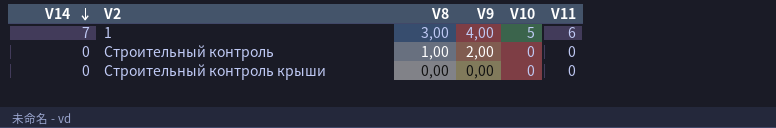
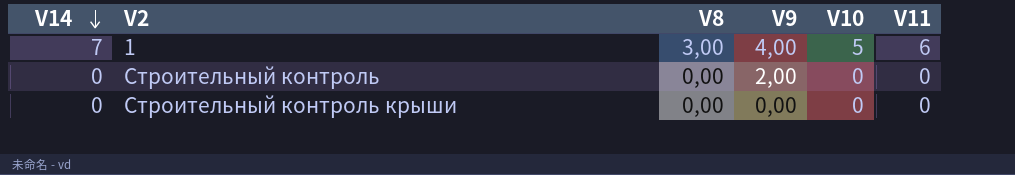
Строительный контроль | V8: 1,00 -> 0,00

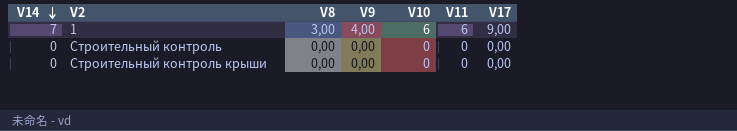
column V17 | position: none -> 7
1 | V10: 5 -> 6
Строительный контроль | V9: 2,00 -> 0,00

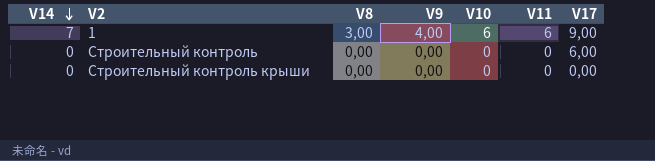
Строительный контроль | V17: 0,00 -> 6,00

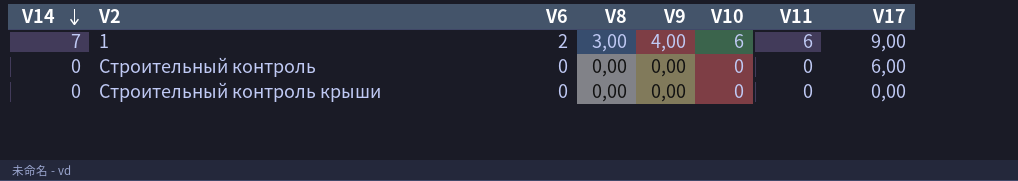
column V6 | position: none -> 3

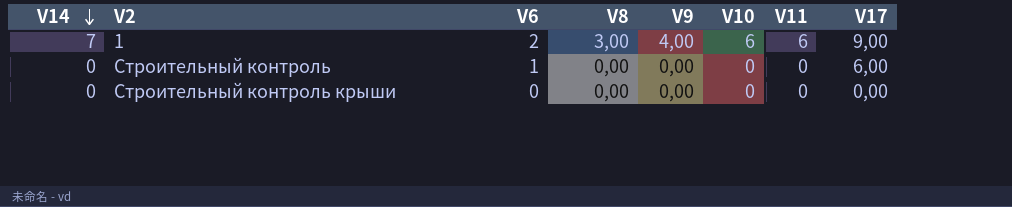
Строительный контроль | V6: 0 -> 1

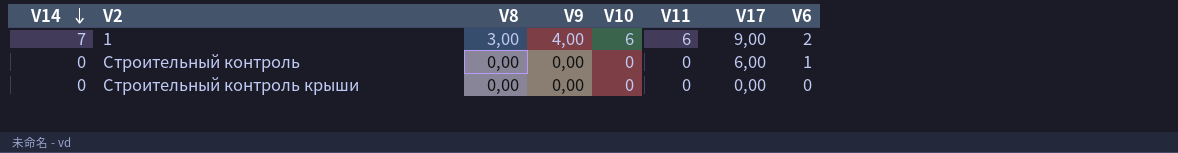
column V6 | position: 3 -> 8

